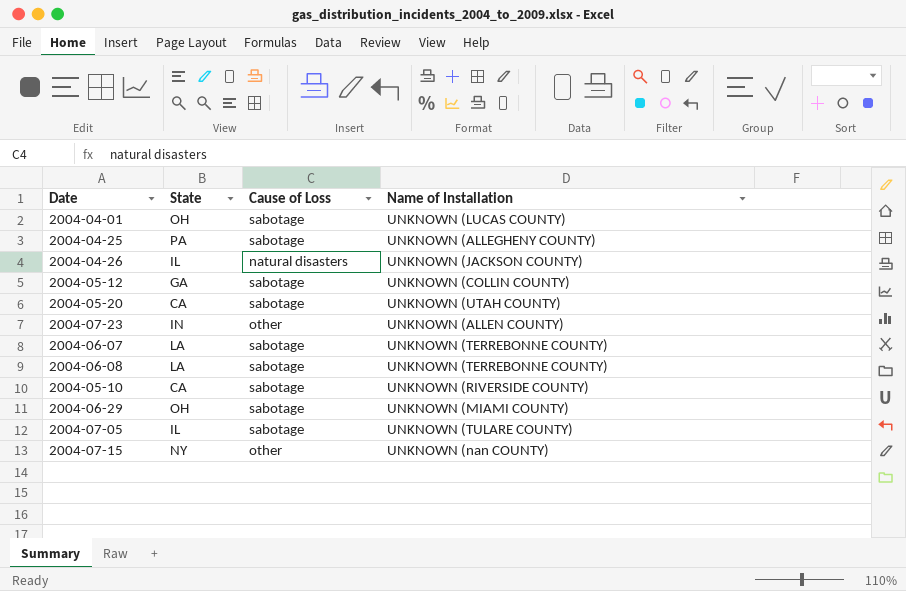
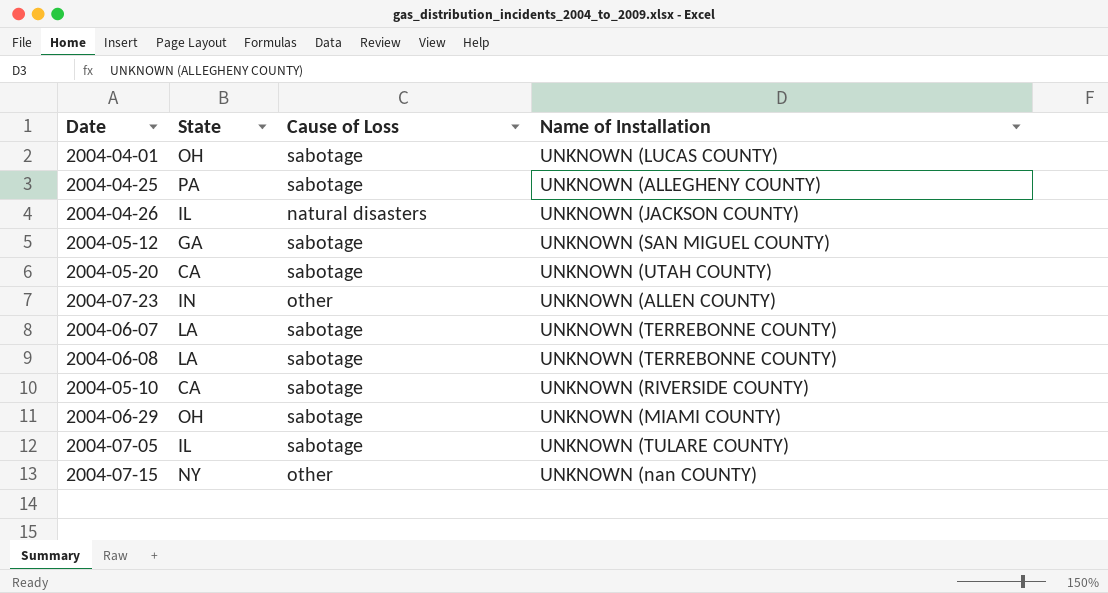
2004-05-12 | Name of Installation: UNKNOWN (COLLIN COUNTY) -> UNKNOWN (SAN MIGUEL COUNTY)

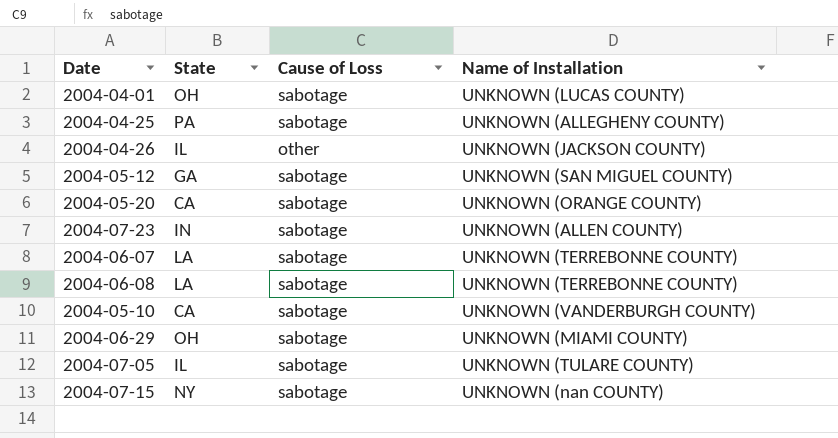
2004-04-26 | Cause of Loss: natural disasters -> other
2004-05-20 | Name of Installation: UNKNOWN (UTAH COUNTY) -> UNKNOWN (ORANGE COUNTY)
2004-07-23 | Cause of Loss: other -> sabotage
2004-05-10 | Name of Installation: UNKNOWN (RIVERSIDE COUNTY) -> UNKNOWN (VANDERBURGH COUNTY)
2004-07-15 | Cause of Loss: other -> sabotage

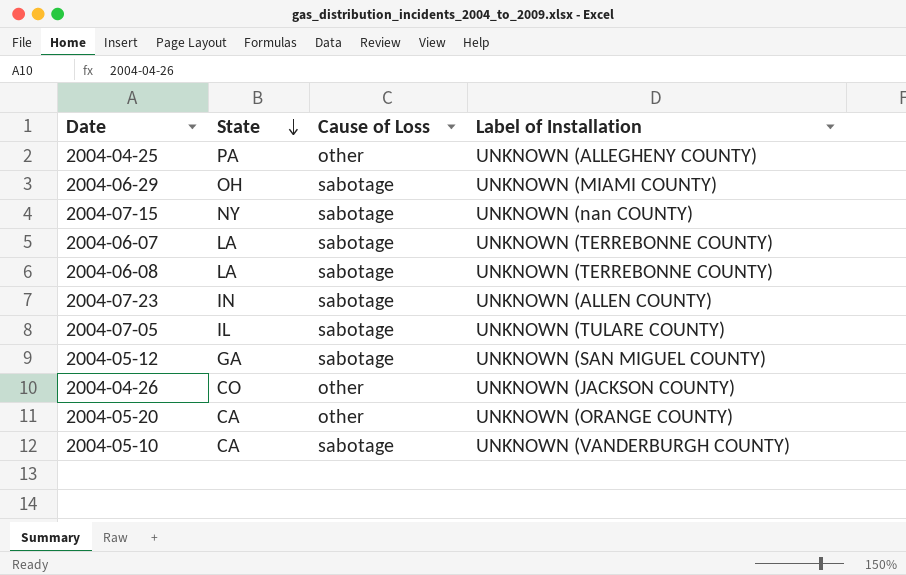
row order: none -> State descending
column name: Name of Installation -> Label of Installation
row 2004-04-01: OH | sabotage | UNKNOWN (LUCAS COUNTY) -> none
2004-04-25 | Cause of Loss: sabotage -> other
2004-04-26 | State: IL -> CO
2004-05-20 | Cause of Loss: sabotage -> other

